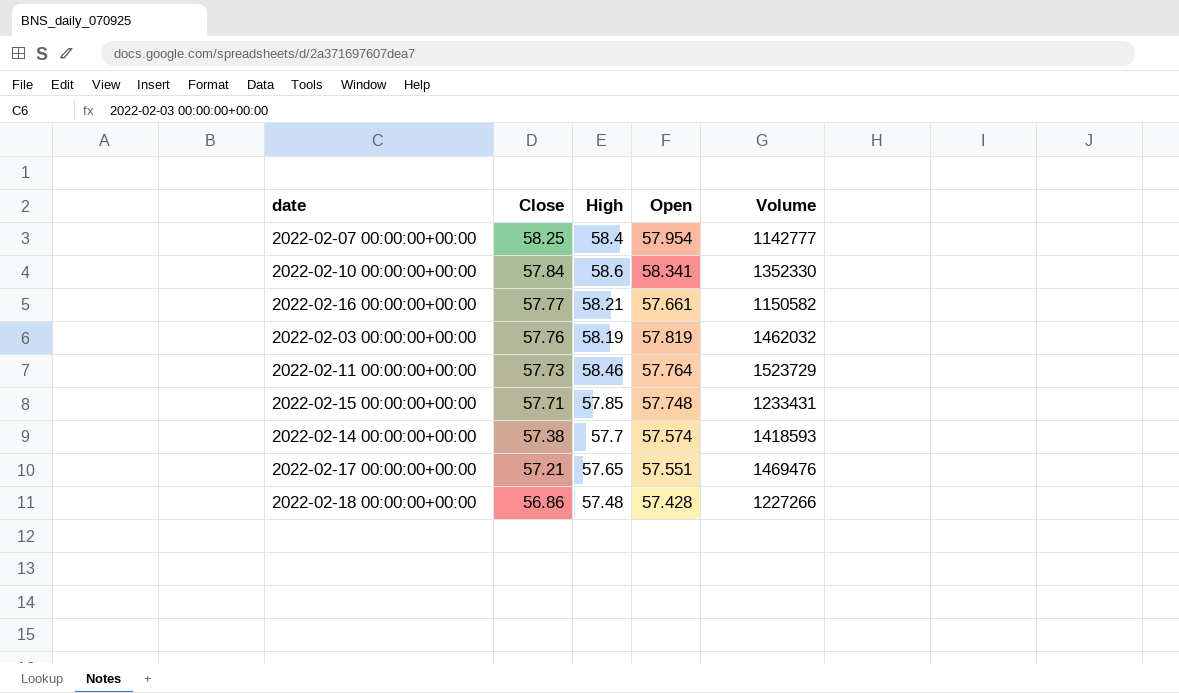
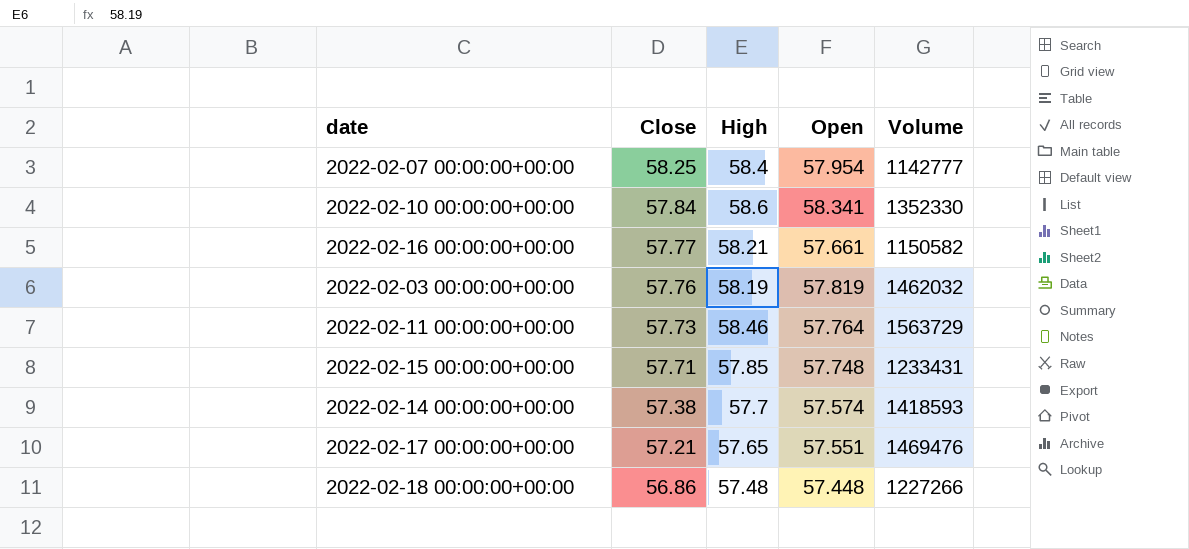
2022-02-11 00:00:00+00:00 | Volume: 1523729 -> 1563729
2022-02-18 00:00:00+00:00 | Open: 57.428 -> 57.448

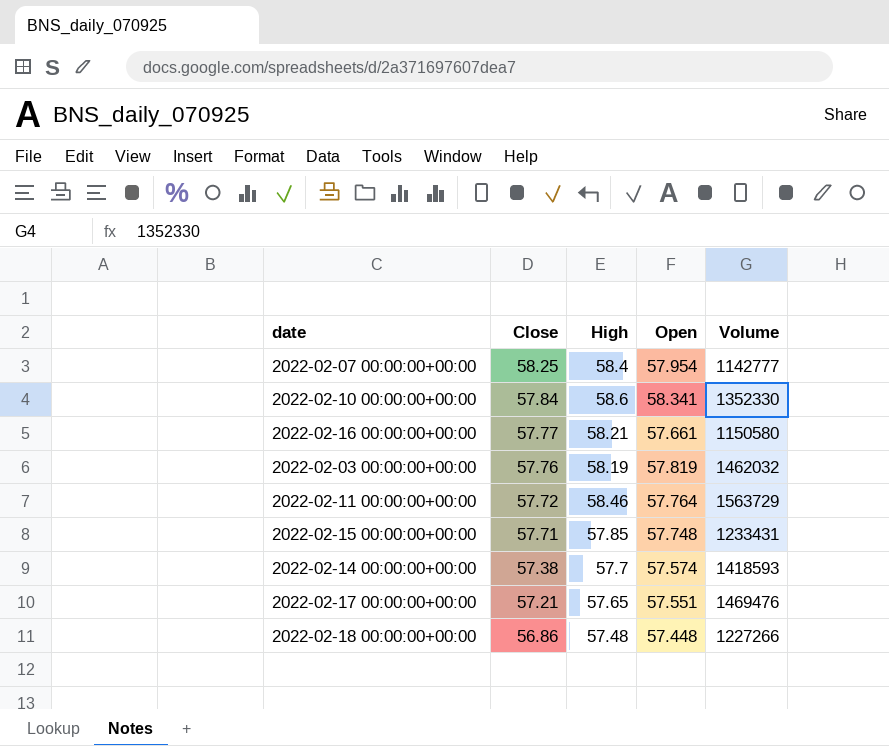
2022-02-16 00:00:00+00:00 | Volume: 1150582 -> 1150580
2022-02-11 00:00:00+00:00 | Close: 57.73 -> 57.72

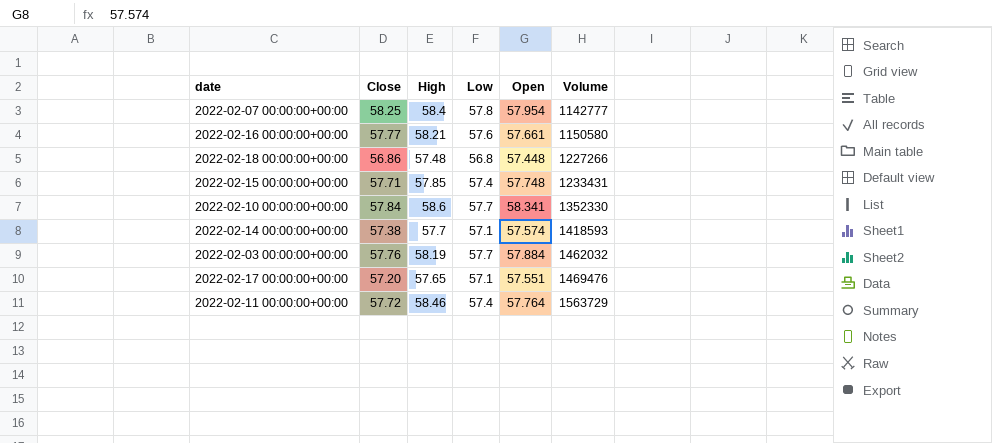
row order: Close descending -> Volume ascending
column Low | position: none -> 4
2022-02-03 00:00:00+00:00 | Open: 57.819 -> 57.884
2022-02-17 00:00:00+00:00 | Close: 57.21 -> 57.20

